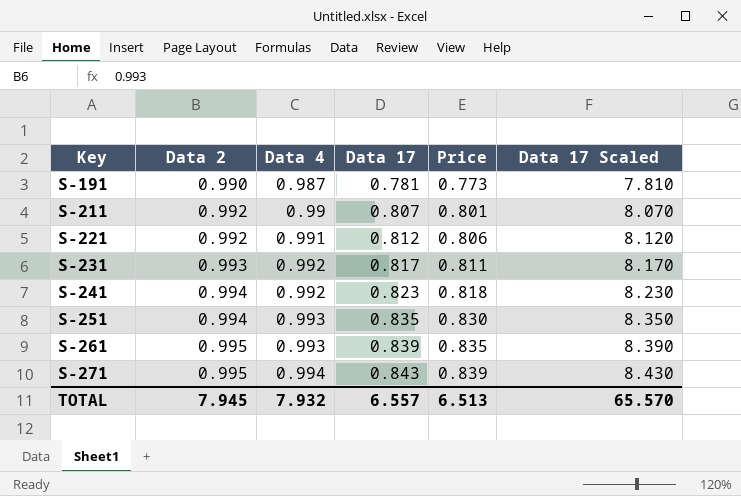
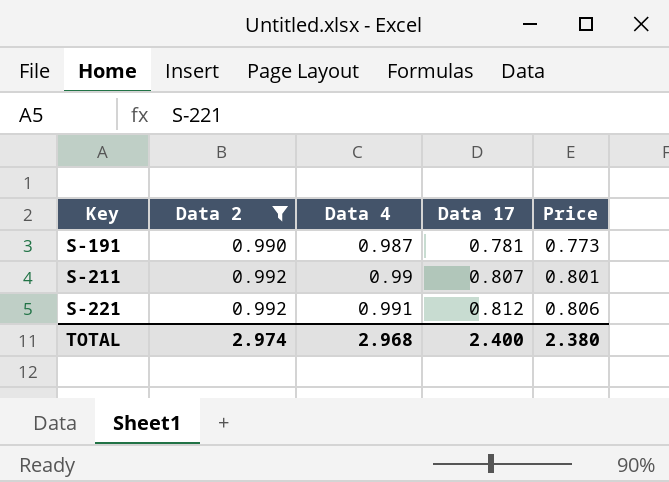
filter: none -> Data 2 <= 0.992
column Data 17 Scaled | formula: [Data 17] * 10 -> none
TOTAL | Data 2: 7.945 -> 2.974
TOTAL | Data 4: 7.932 -> 2.968
TOTAL | Data 17: 6.557 -> 2.400
TOTAL | Price: 6.513 -> 2.380

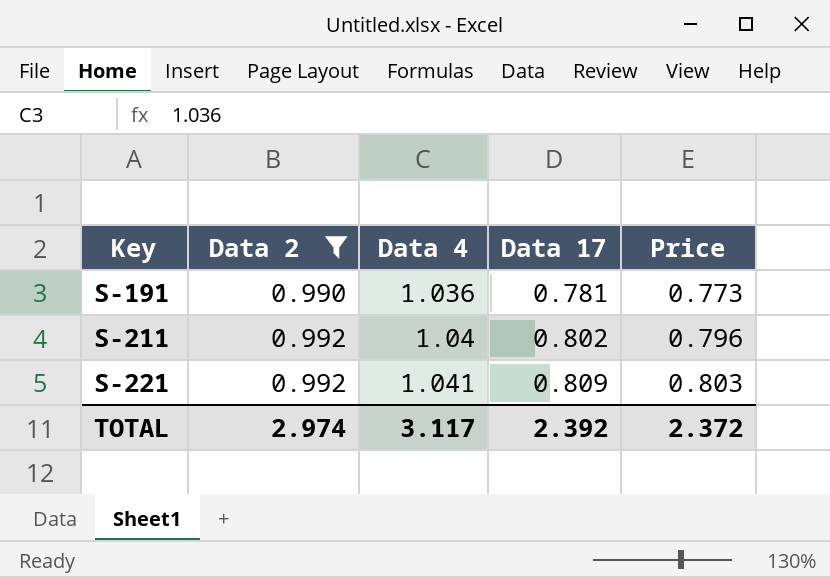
S-191 | Data 4: 0.987 -> 1.036
S-211 | Data 4: 0.99 -> 1.04
S-211 | Data 17: 0.807 -> 0.802
S-211 | Price: 0.801 -> 0.796
S-221 | Data 4: 0.991 -> 1.041
S-221 | Data 17: 0.812 -> 0.809
S-221 | Price: 0.806 -> 0.803
TOTAL | Data 4: 2.968 -> 3.117
TOTAL | Data 17: 2.400 -> 2.392
TOTAL | Price: 2.380 -> 2.372

